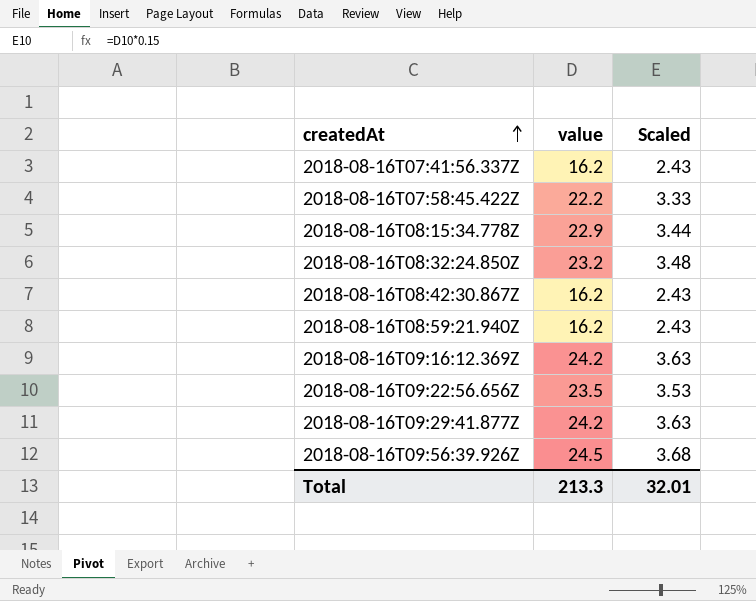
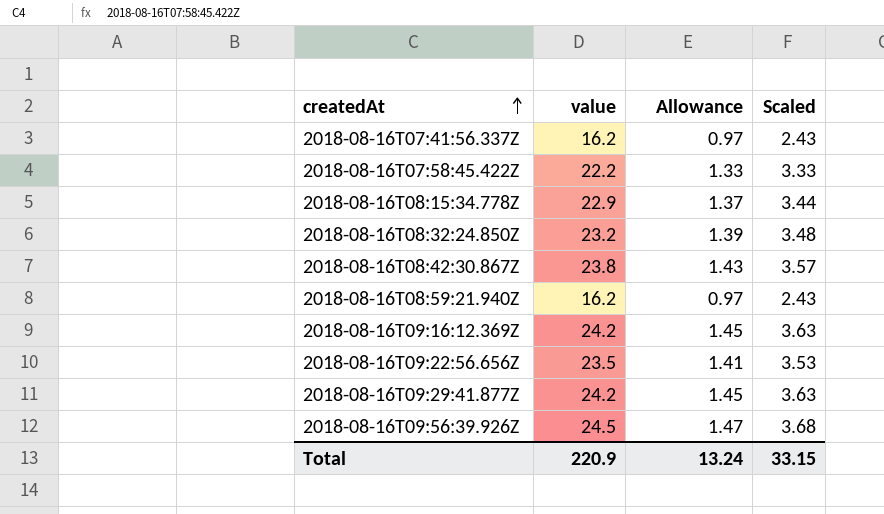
column Allowance | formula: none -> [value] * 0.06
2018-08-16T08:42:30.867Z | value: 16.2 -> 23.8
2018-08-16T08:42:30.867Z | Scaled: 2.43 -> 3.57
Total | value: 213.3 -> 220.9
Total | Scaled: 32.01 -> 33.15

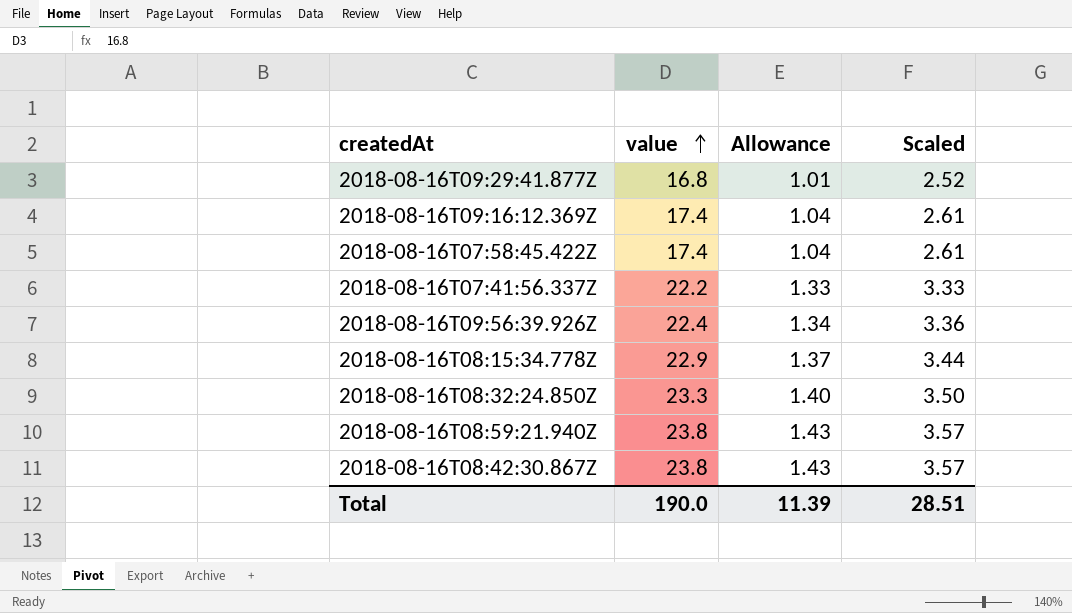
row order: createdAt ascending -> value ascending
row 2018-08-16T09:22:56.656Z: 23.5 | 1.41 | 3.53 -> none
2018-08-16T09:29:41.877Z | value: 24.2 -> 16.8
2018-08-16T09:29:41.877Z | Allowance: 1.45 -> 1.01
2018-08-16T09:29:41.877Z | Scaled: 3.63 -> 2.52
2018-08-16T09:16:12.369Z | value: 24.2 -> 17.4
2018-08-16T09:16:12.369Z | Allowance: 1.45 -> 1.04
2018-08-16T09:16:12.369Z | Scaled: 3.63 -> 2.61
2018-08-16T07:58:45.422Z | value: 22.2 -> 17.4
2018-08-16T07:58:45.422Z | Allowance: 1.33 -> 1.04
2018-08-16T07:58:45.422Z | Scaled: 3.33 -> 2.61
2018-08-16T07:41:56.337Z | value: 16.2 -> 22.2
2018-08-16T07:41:56.337Z | Allowance: 0.97 -> 1.33
2018-08-16T07:41:56.337Z | Scaled: 2.43 -> 3.33
2018-08-16T09:56:39.926Z | value: 24.5 -> 22.4
2018-08-16T09:56:39.926Z | Allowance: 1.47 -> 1.34
2018-08-16T09:56:39.926Z | Scaled: 3.68 -> 3.36
2018-08-16T08:32:24.850Z | value: 23.2 -> 23.3
2018-08-16T08:32:24.850Z | Allowance: 1.39 -> 1.40
2018-08-16T08:32:24.850Z | Scaled: 3.48 -> 3.50
2018-08-16T08:59:21.940Z | value: 16.2 -> 23.8
2018-08-16T08:59:21.940Z | Allowance: 0.97 -> 1.43
2018-08-16T08:59:21.940Z | Scaled: 2.43 -> 3.57
Total | value: 220.9 -> 190.0
Total | Allowance: 13.24 -> 11.39
Total | Scaled: 33.15 -> 28.51

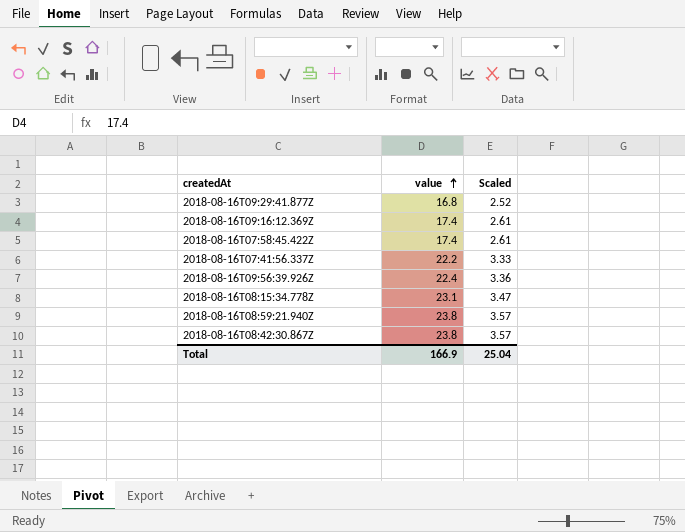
column Allowance | formula: [value] * 0.06 -> none
row 2018-08-16T08:32:24.850Z: 23.3 | 1.40 | 3.50 -> none
2018-08-16T08:15:34.778Z | value: 22.9 -> 23.1
2018-08-16T08:15:34.778Z | Scaled: 3.44 -> 3.47
Total | value: 190.0 -> 166.9
Total | Scaled: 28.51 -> 25.04

